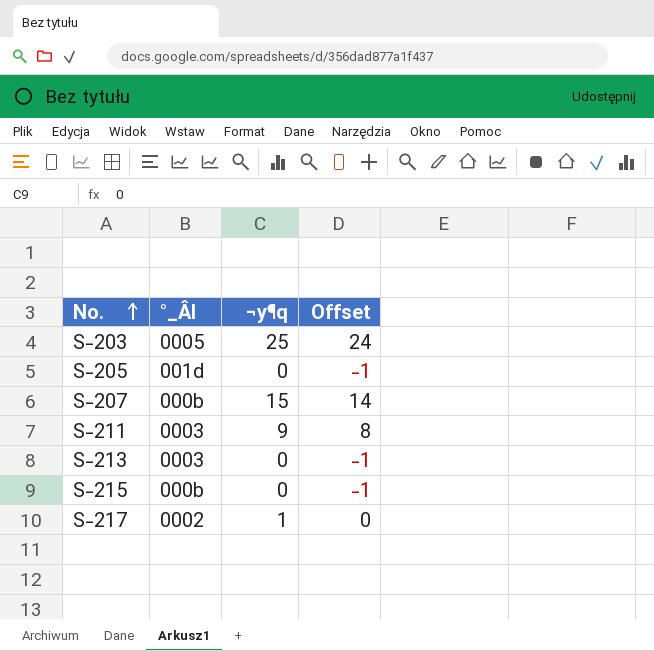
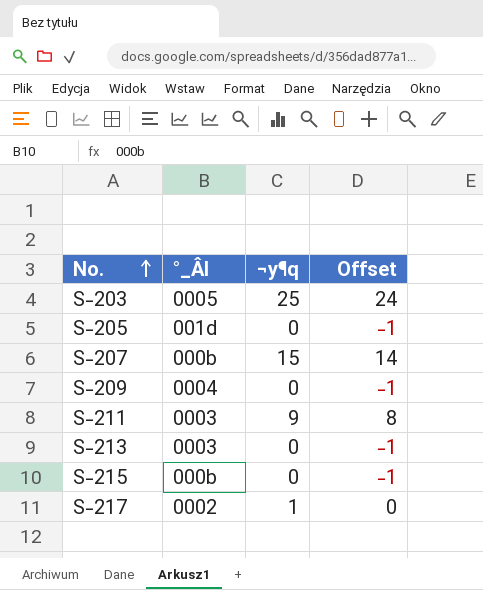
row S-209: none -> 0004 | 0 | -1

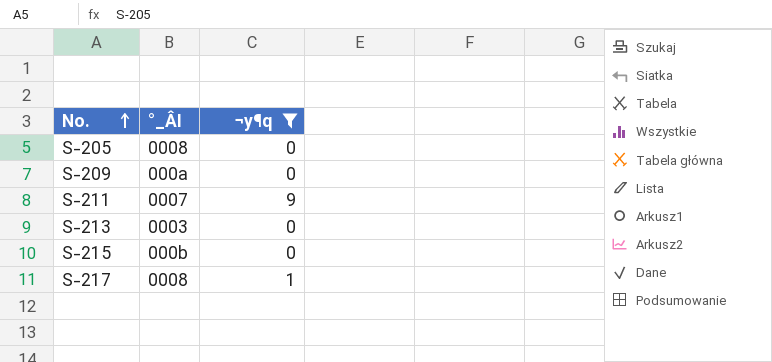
filter: none -> ¬y¶q <= 9
column Offset | formula: [¬y¶q] - 1 -> none
S-205 | °_ÂI: 001d -> 0008
S-209 | °_ÂI: 0004 -> 000a
S-211 | °_ÂI: 0003 -> 0007
S-217 | °_ÂI: 0002 -> 0008

